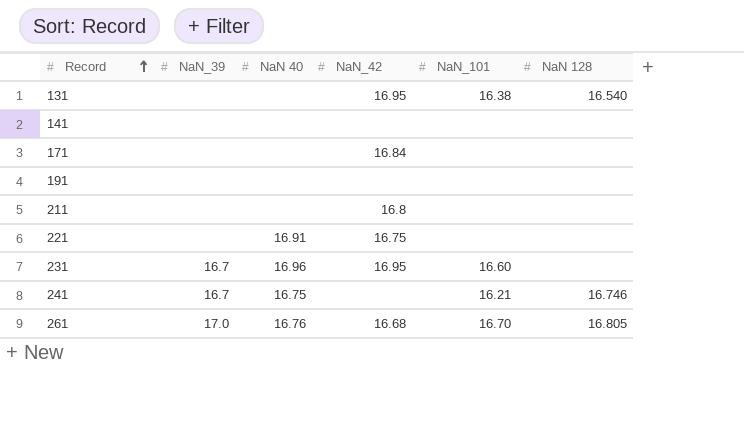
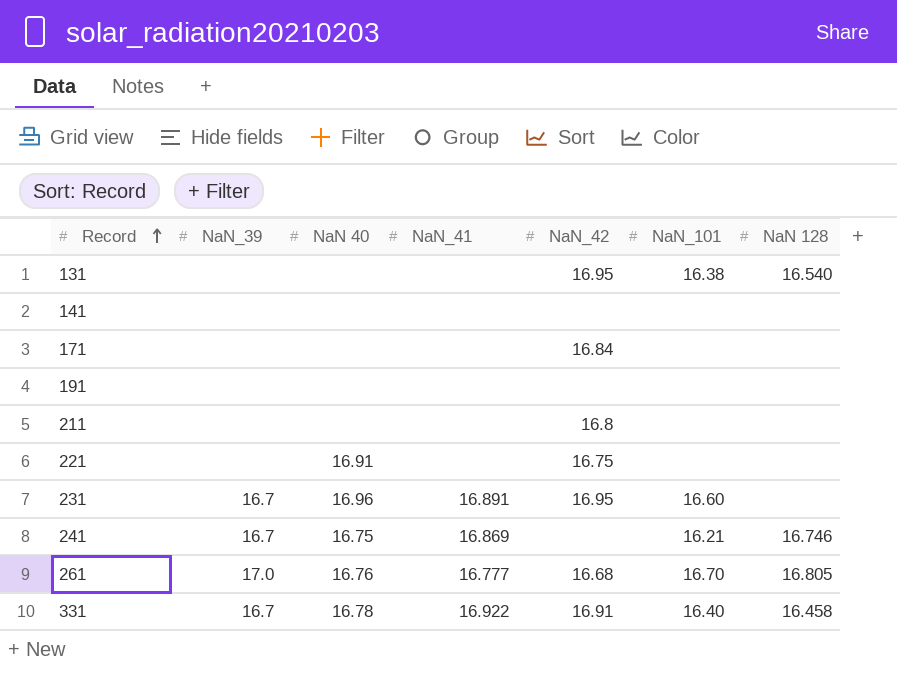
column NaN_41 | position: none -> 4
row 331: none -> 16.7 | 16.78 | 16.922 | 16.91 | 16.40 | 16.458

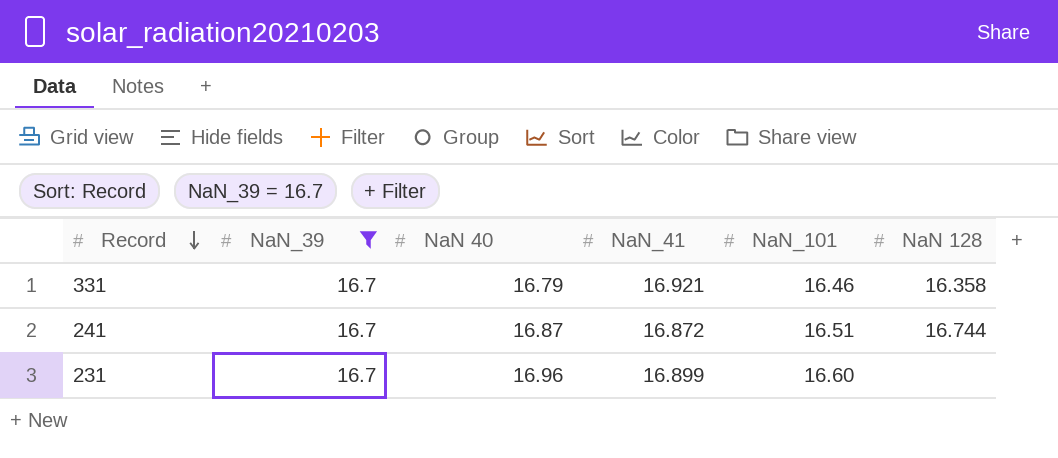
filter: none -> NaN_39 = 16.7
row order: Record ascending -> Record descending
column NaN_42 | position: 5 -> none
331 | NaN 40: 16.78 -> 16.79
331 | NaN_41: 16.922 -> 16.921
331 | NaN_101: 16.40 -> 16.46
331 | NaN 128: 16.458 -> 16.358
241 | NaN 40: 16.75 -> 16.87
241 | NaN_41: 16.869 -> 16.872
241 | NaN_101: 16.21 -> 16.51
241 | NaN 128: 16.746 -> 16.744
231 | NaN_41: 16.891 -> 16.899

